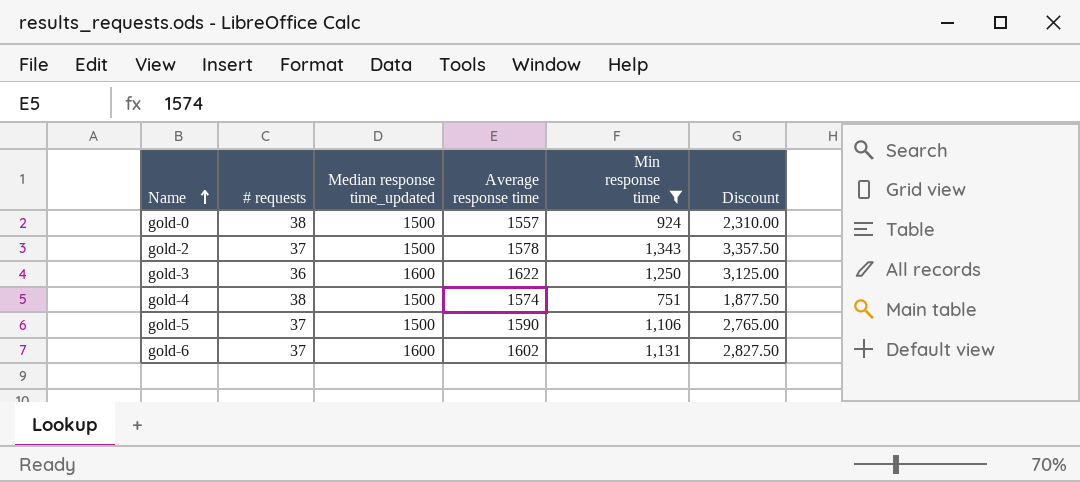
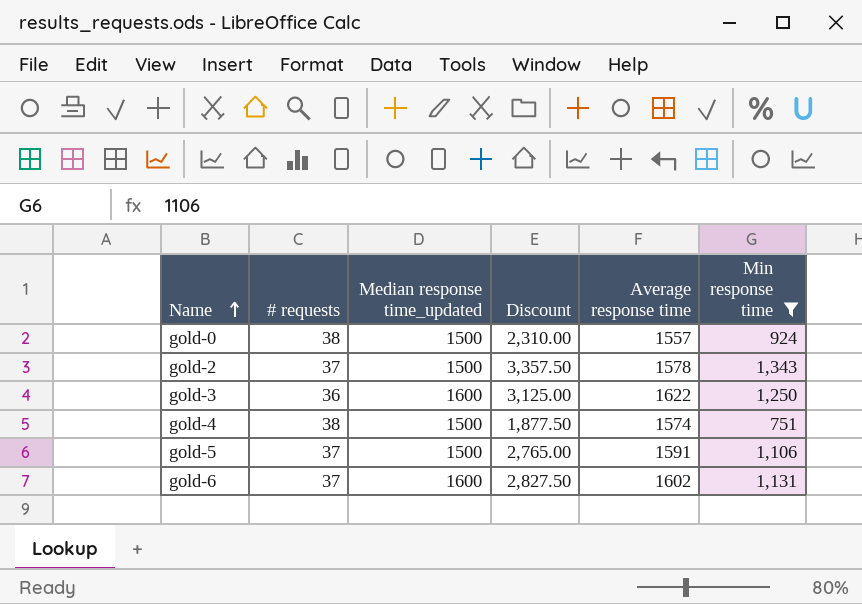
column Discount | position: 6 -> 4
gold-5 | Average response time: 1590 -> 1591

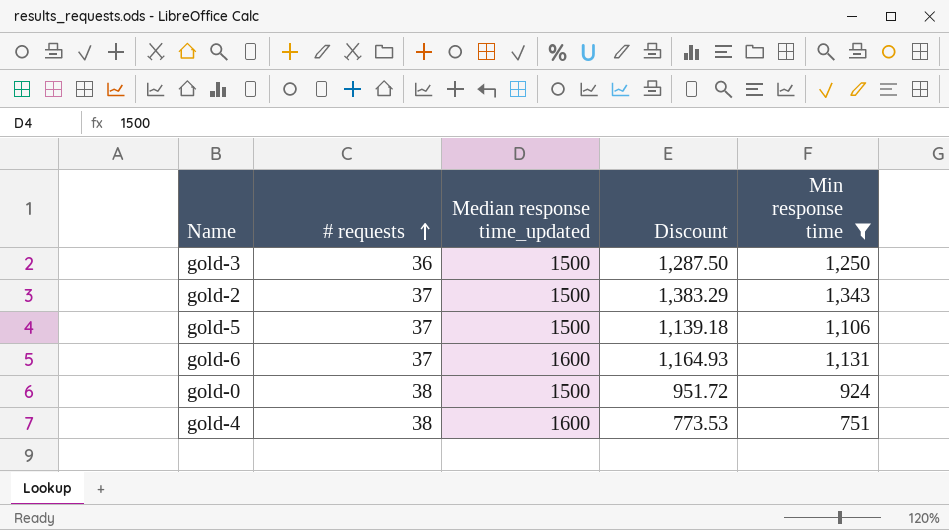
row order: Name ascending -> # requests ascending
column Average response time | position: 5 -> none
column Discount | formula: [Min response time] * 2.5 -> [Min response time] * 1.03
gold-3 | Median response time_updated: 1600 -> 1500
gold-4 | Median response time_updated: 1500 -> 1600

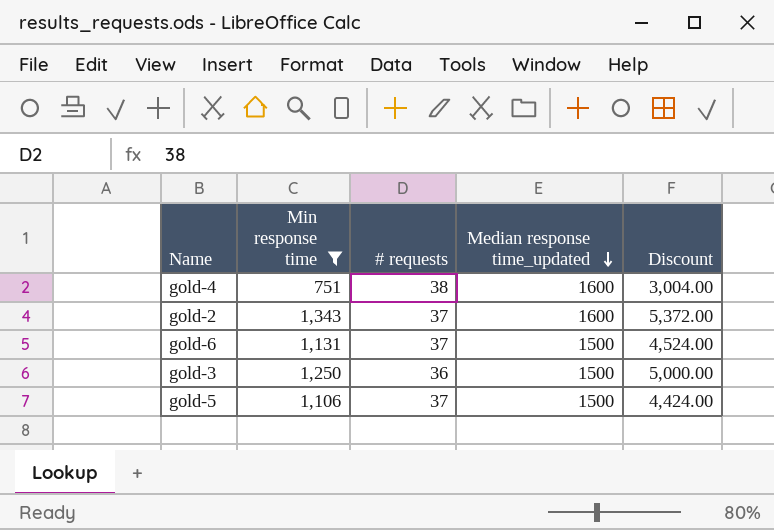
row order: # requests ascending -> Median response time_updated descending
column Min response time | position: 5 -> 2
column Discount | formula: [Min response time] * 1.03 -> [Min response time] * 4
row gold-0: 38 | 1500 | 951.72 | 924 -> none
gold-2 | Median response time_updated: 1500 -> 1600
gold-6 | Median response time_updated: 1600 -> 1500

